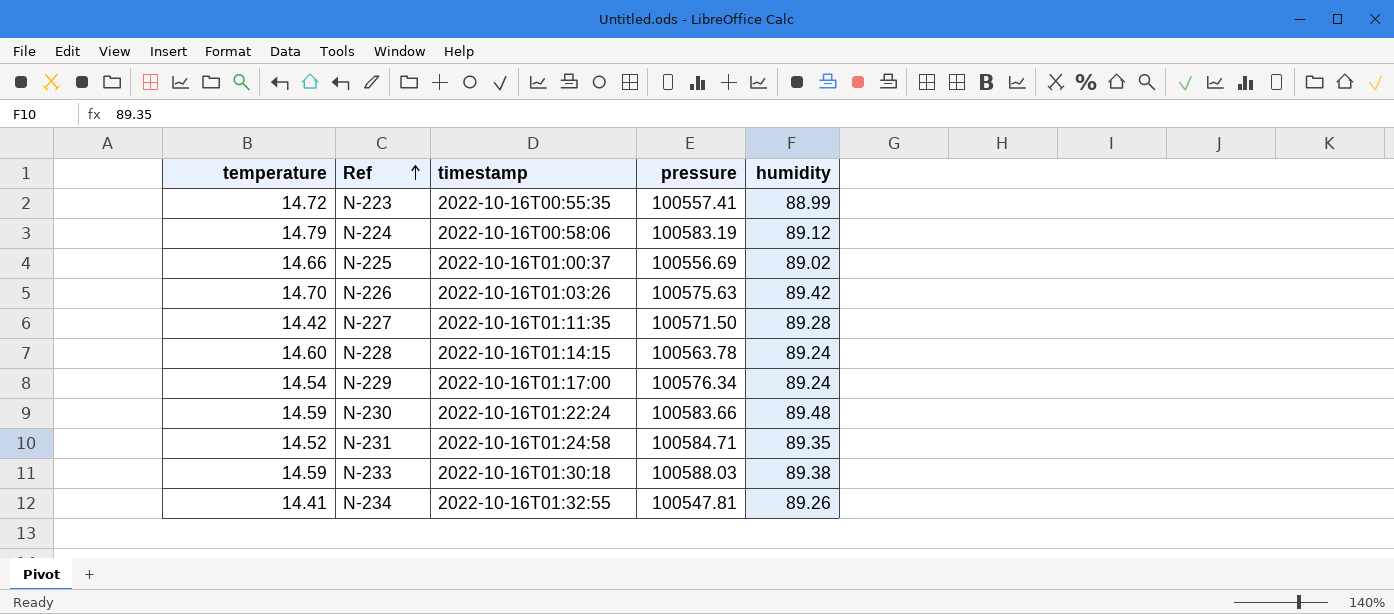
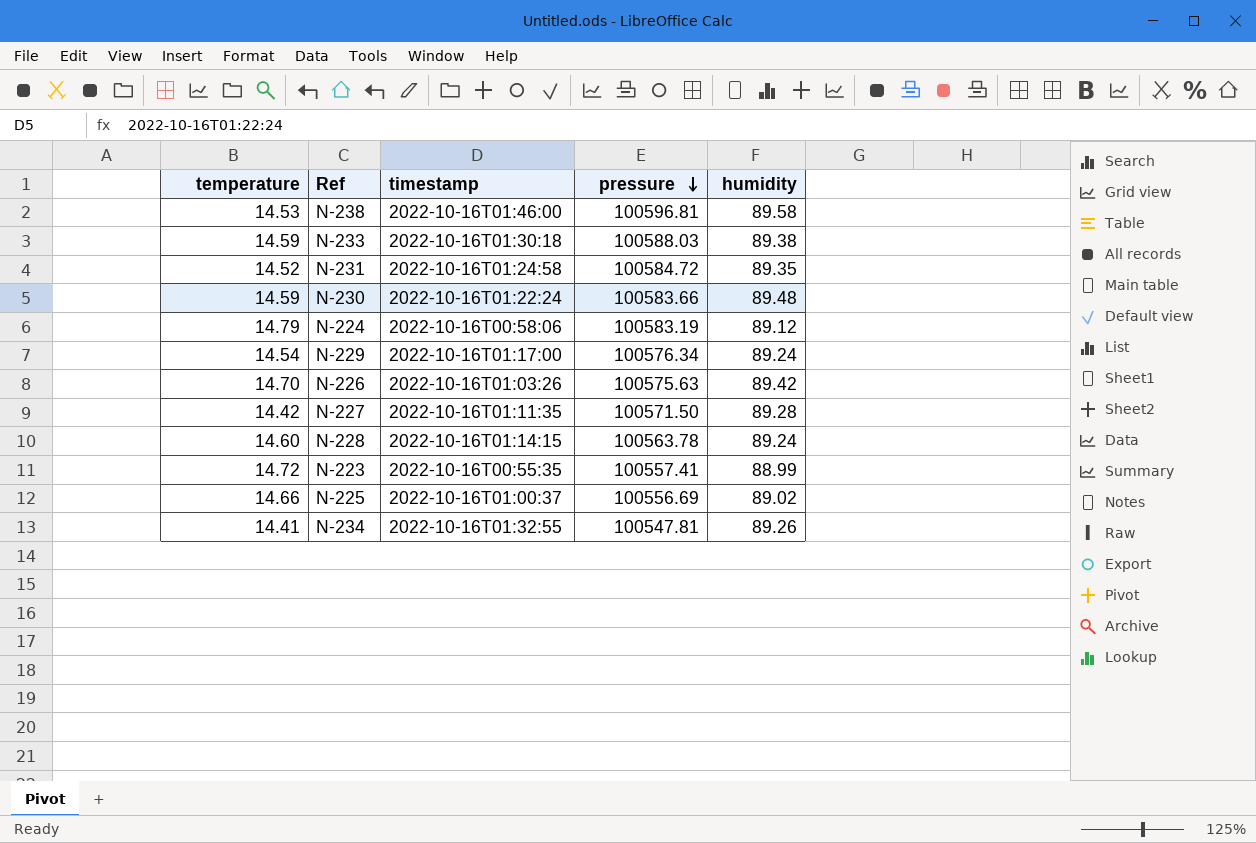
row order: Ref ascending -> pressure descending
row N-238: none -> 14.53 | 2022-10-16T01:46:00 | 100596.81 | 89.58
N-231 | pressure: 100584.71 -> 100584.72

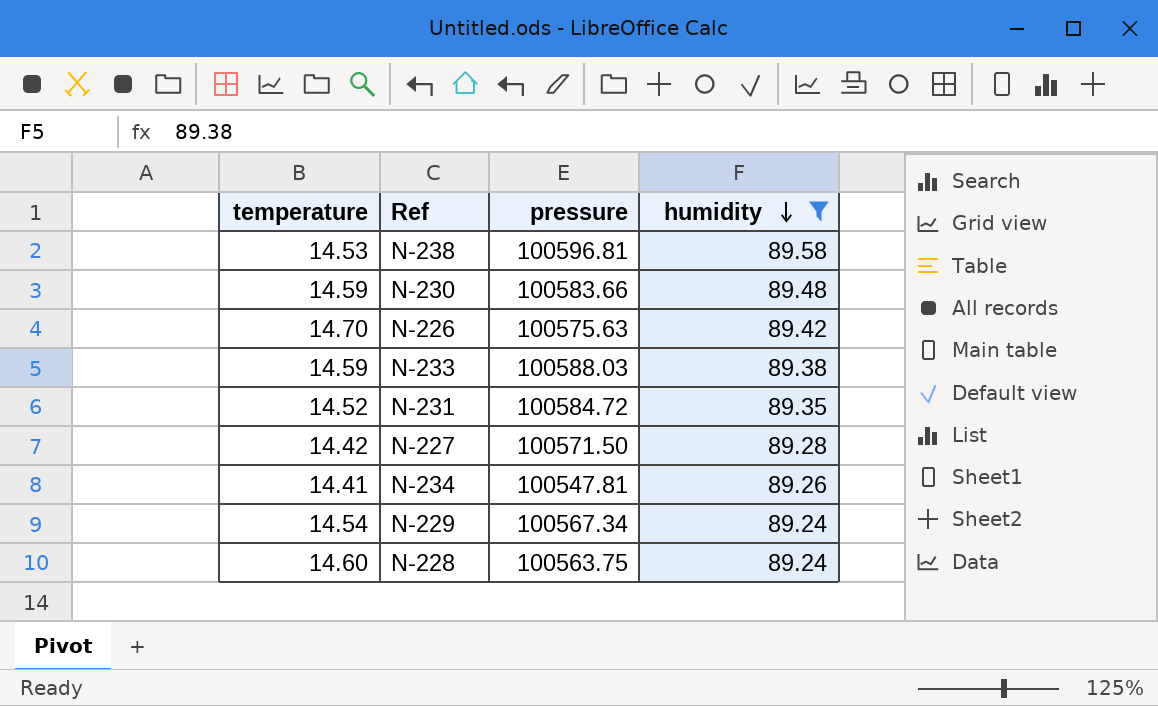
filter: none -> humidity >= 89.24
row order: pressure descending -> humidity descending
column timestamp | position: 3 -> none
N-229 | pressure: 100576.34 -> 100567.34
N-228 | pressure: 100563.78 -> 100563.75

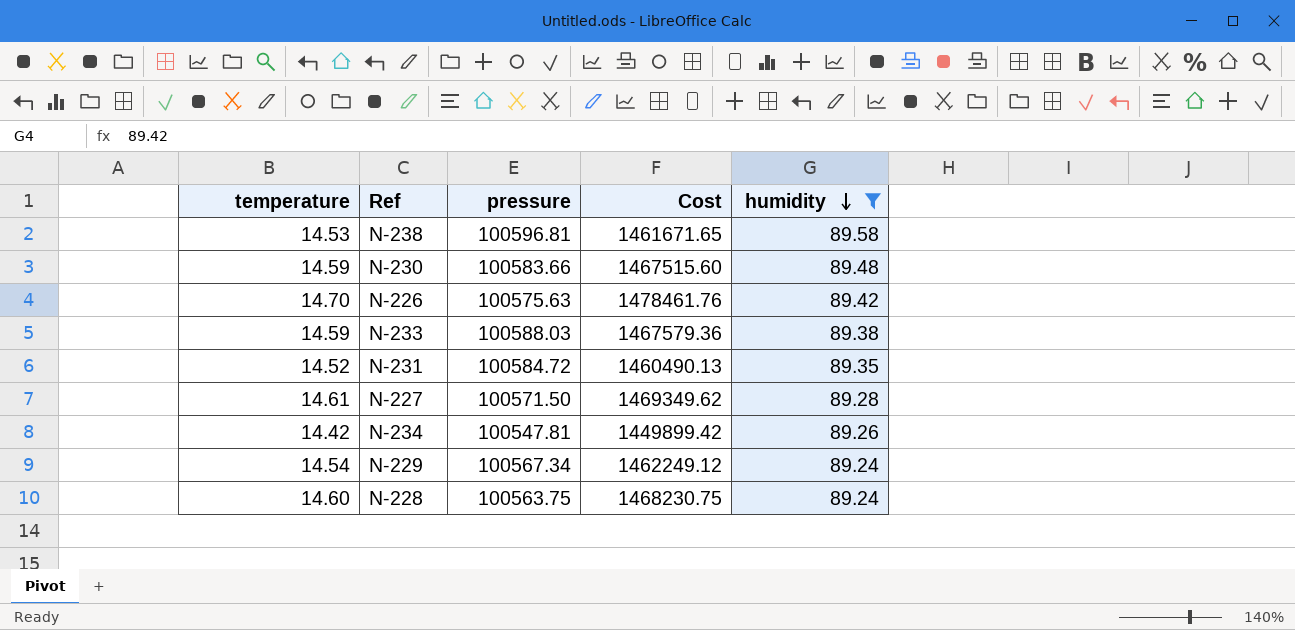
column Cost | formula: none -> [temperature] * [pressure]
N-227 | temperature: 14.42 -> 14.61
N-234 | temperature: 14.41 -> 14.42

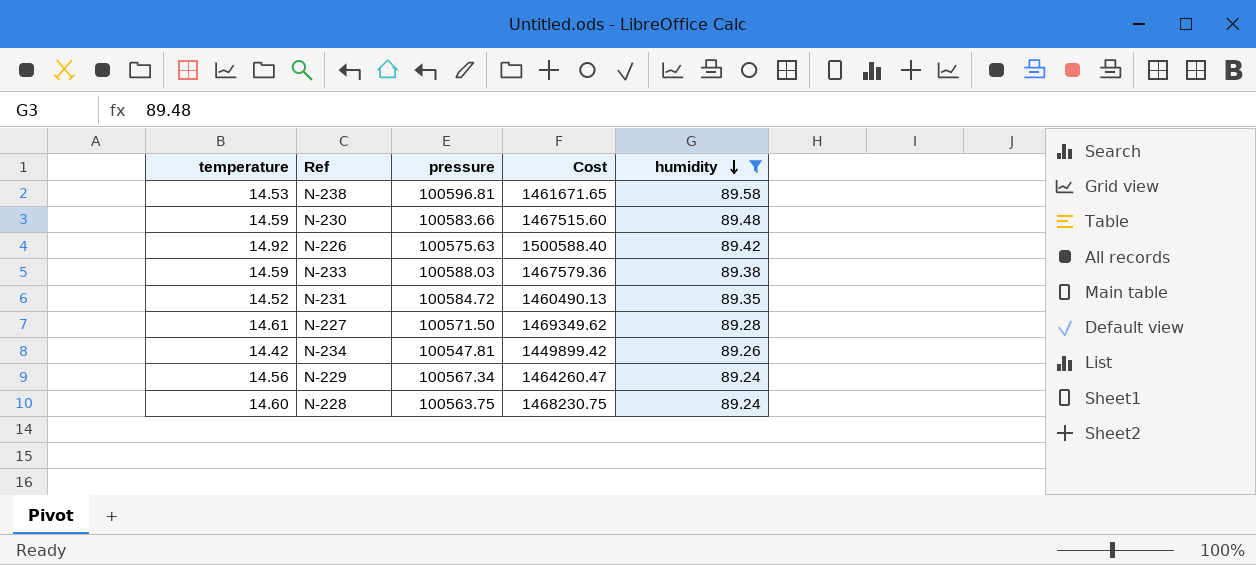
N-226 | temperature: 14.70 -> 14.92
N-226 | Cost: 1478461.76 -> 1500588.40
N-229 | temperature: 14.54 -> 14.56
N-229 | Cost: 1462249.12 -> 1464260.47

